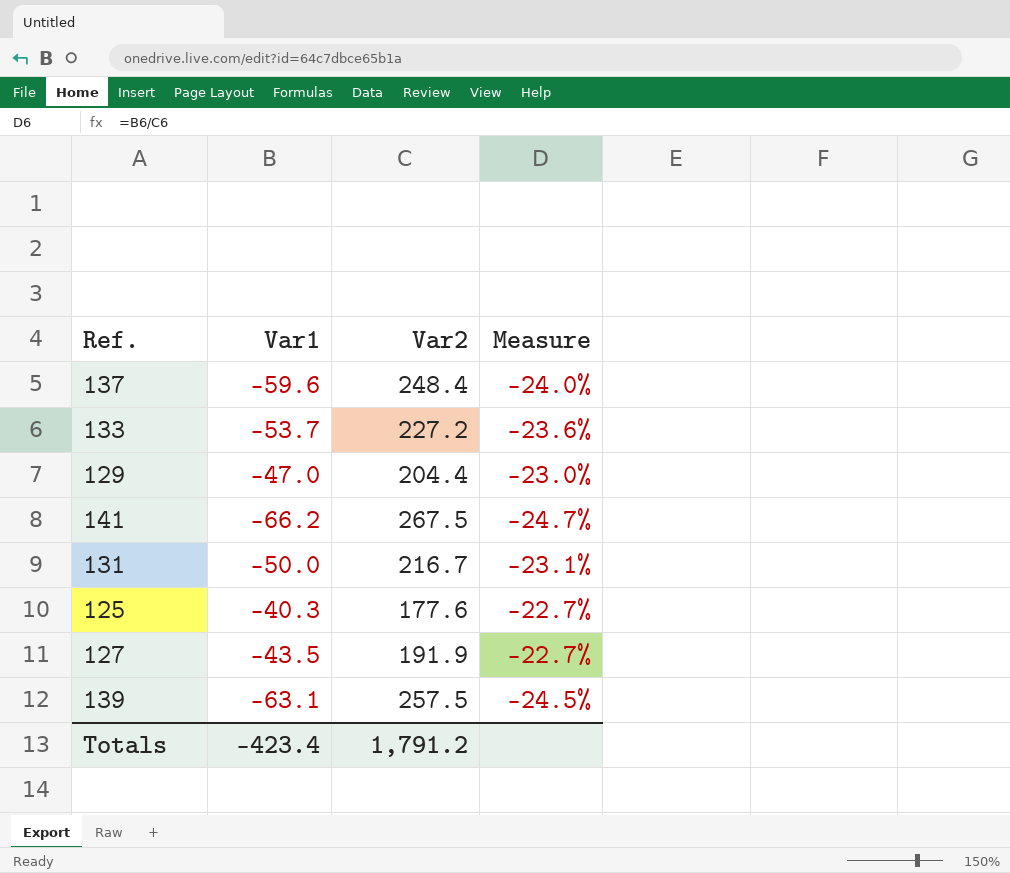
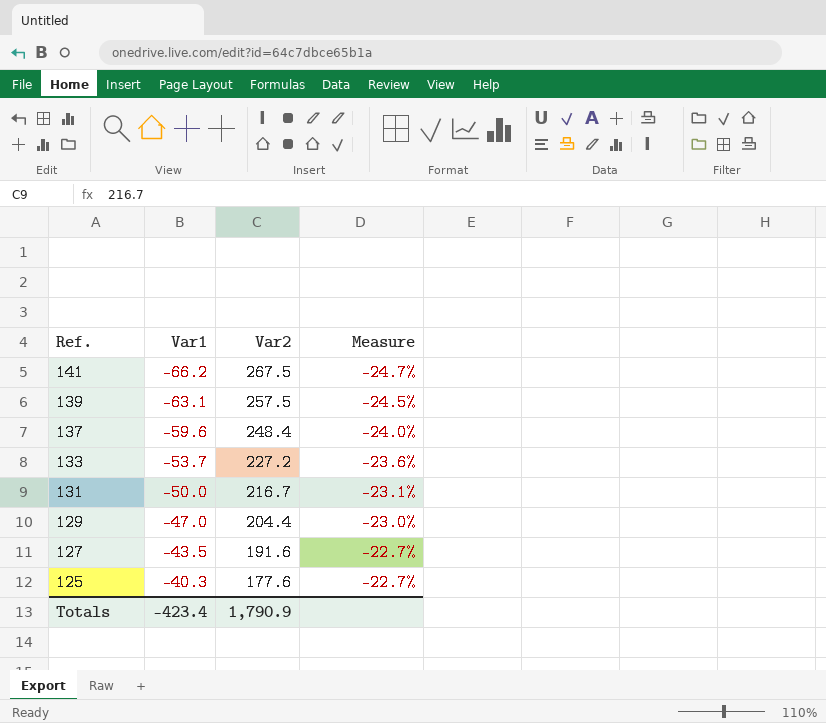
row order: none -> Ref. descending
127 | Var2: 191.9 -> 191.6
Totals | Var2: 1,791.2 -> 1,790.9

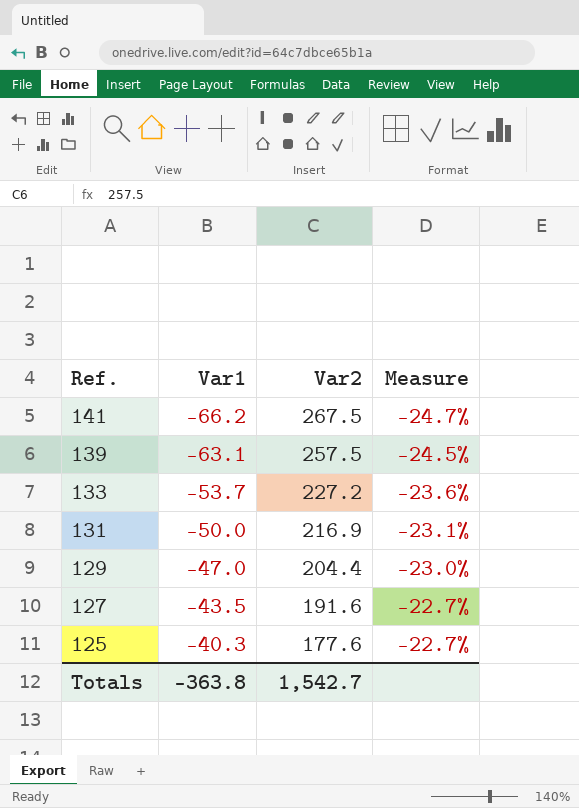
row 137: -59.6 | 248.4 | -24.0% -> none
131 | Var2: 216.7 -> 216.9
Totals | Var1: -423.4 -> -363.8
Totals | Var2: 1,790.9 -> 1,542.7

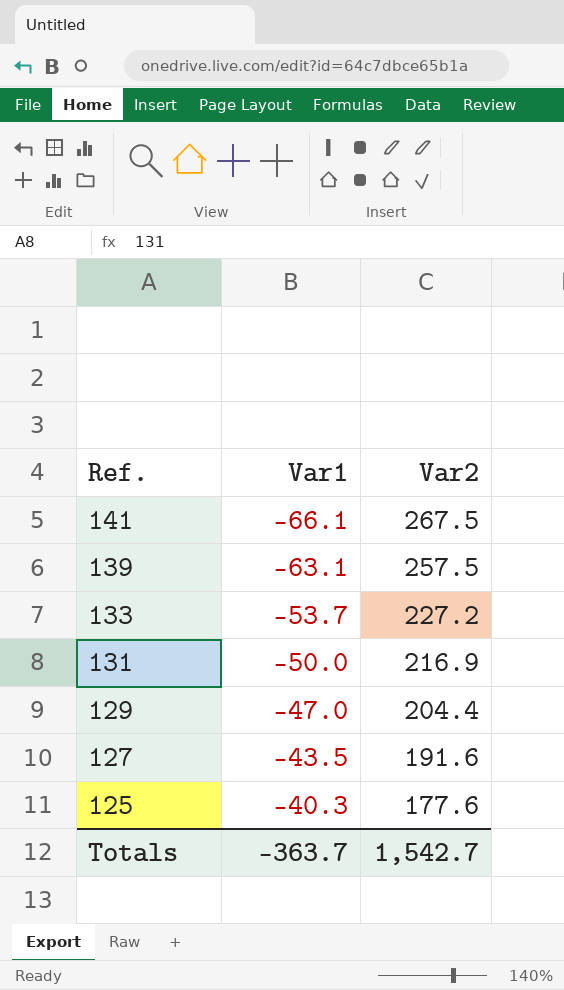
column Measure | formula: [Var1] / [Var2] -> none
141 | Var1: -66.2 -> -66.1
Totals | Var1: -363.8 -> -363.7

